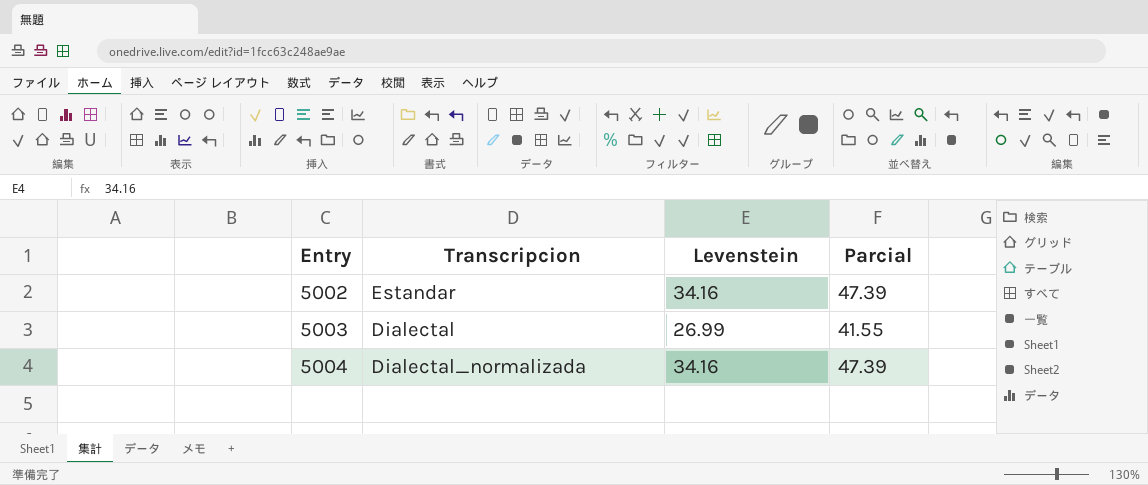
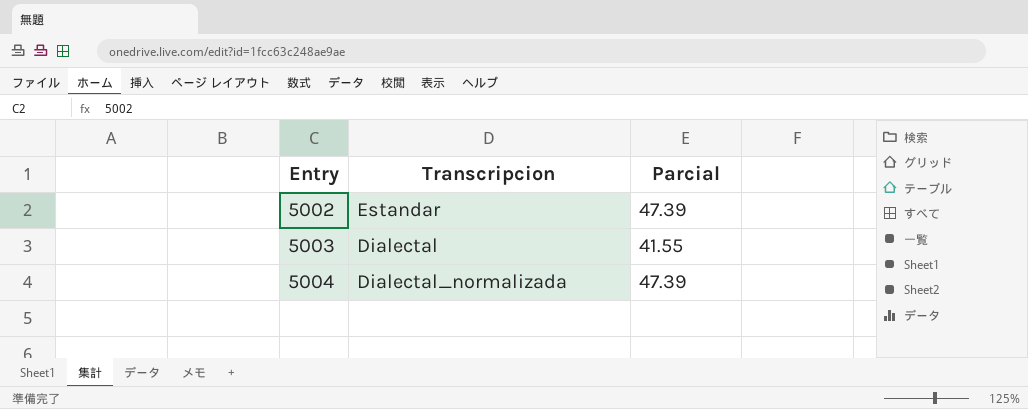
column Levenstein | position: 3 -> none

